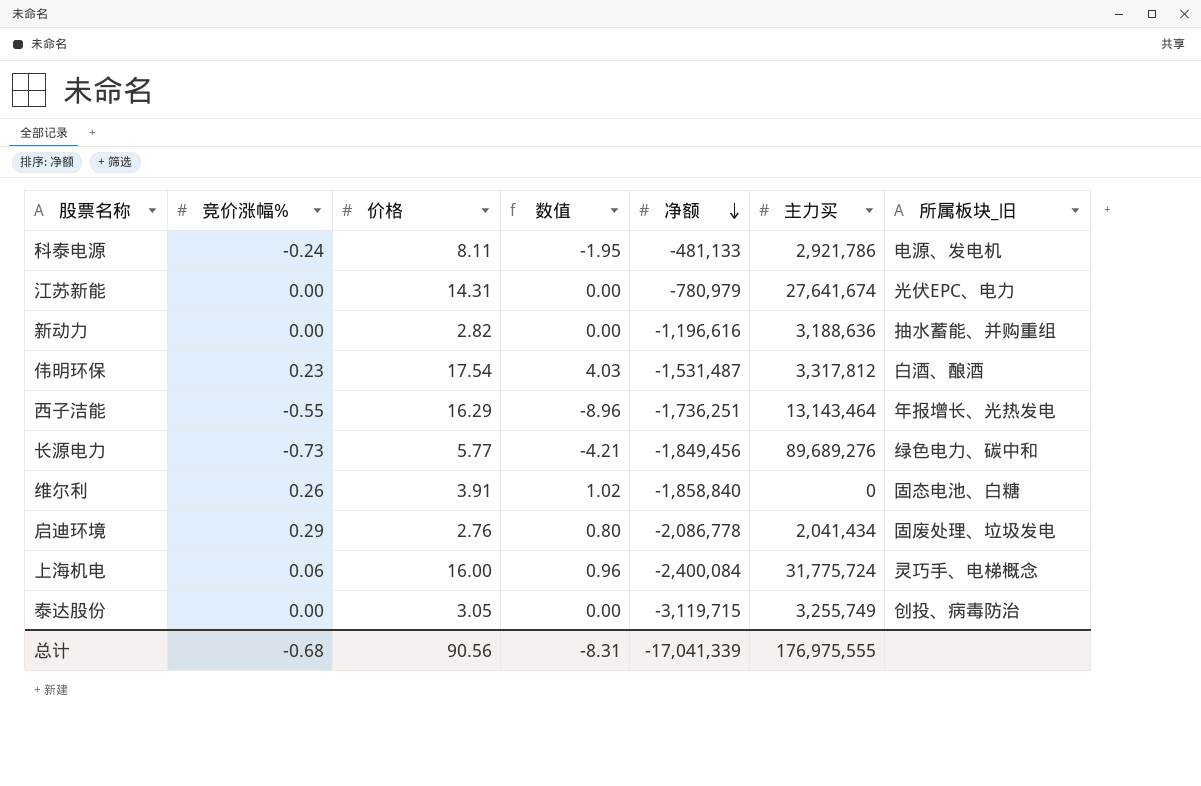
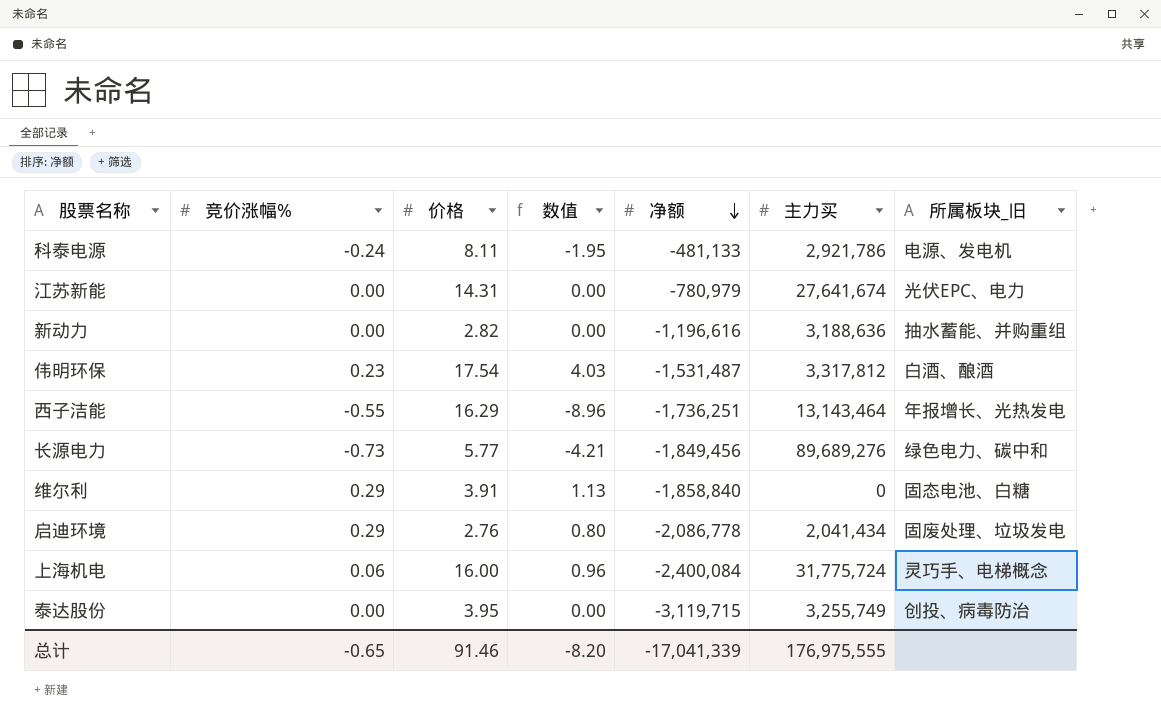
维尔利 | 竞价涨幅%: 0.26 -> 0.29
维尔利 | 数值: 1.02 -> 1.13
泰达股份 | 价格: 3.05 -> 3.95
总计 | 竞价涨幅%: -0.68 -> -0.65
总计 | 价格: 90.56 -> 91.46
总计 | 数值: -8.31 -> -8.20

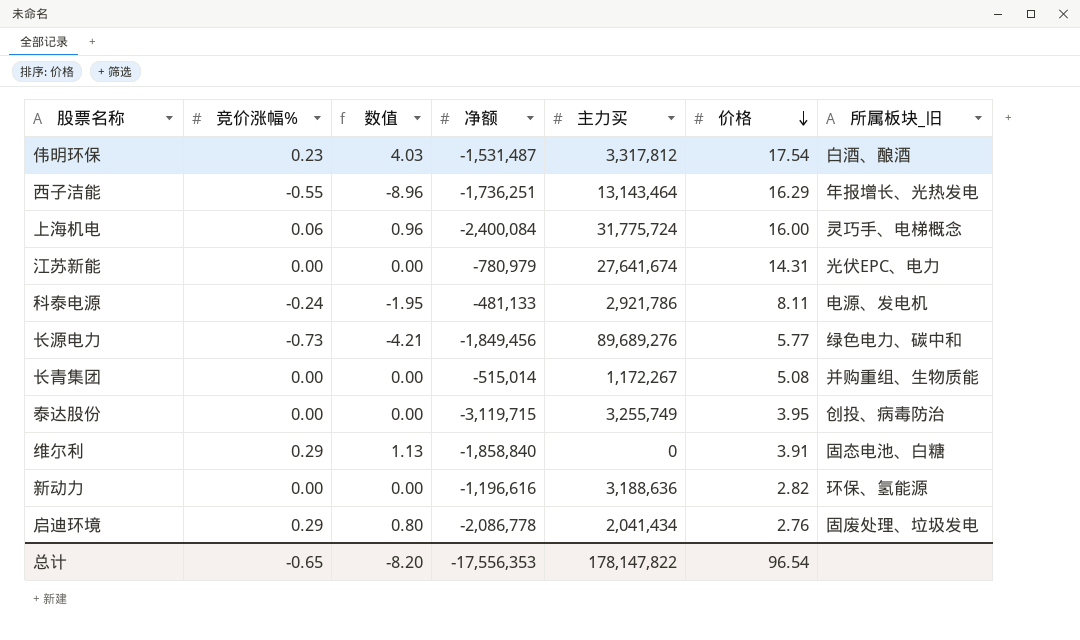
row order: 净额 descending -> 价格 descending
column 价格 | position: 3 -> 6
row 长青集团: none -> 0.00 | 0.00 | -515,014 | 1,172,267 | 5.08 | 并购重组、生物质能
新动力 | 所属板块_旧: 抽水蓄能、并购重组 -> 环保、氢能源
总计 | 净额: -17,041,339 -> -17,556,353
总计 | 主力买: 176,975,555 -> 178,147,822
总计 | 价格: 91.46 -> 96.54

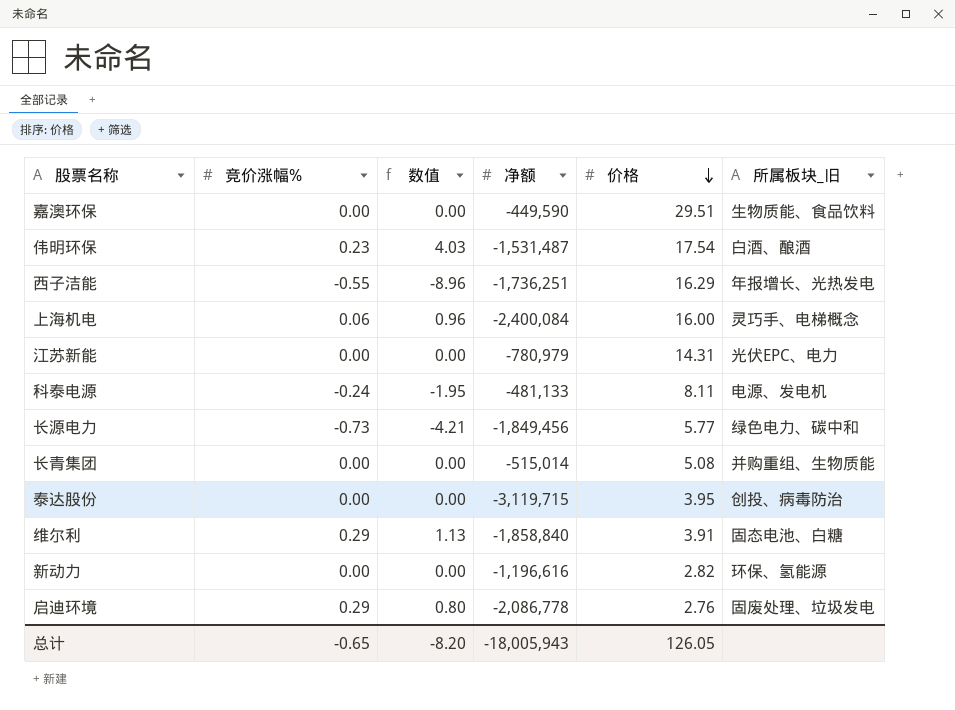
column 主力买 | position: 5 -> none
row 嘉澳环保: none -> 0.00 | 0.00 | -449,590 | 29.51 | 生物质能、食品饮料
总计 | 净额: -17,556,353 -> -18,005,943
总计 | 价格: 96.54 -> 126.05

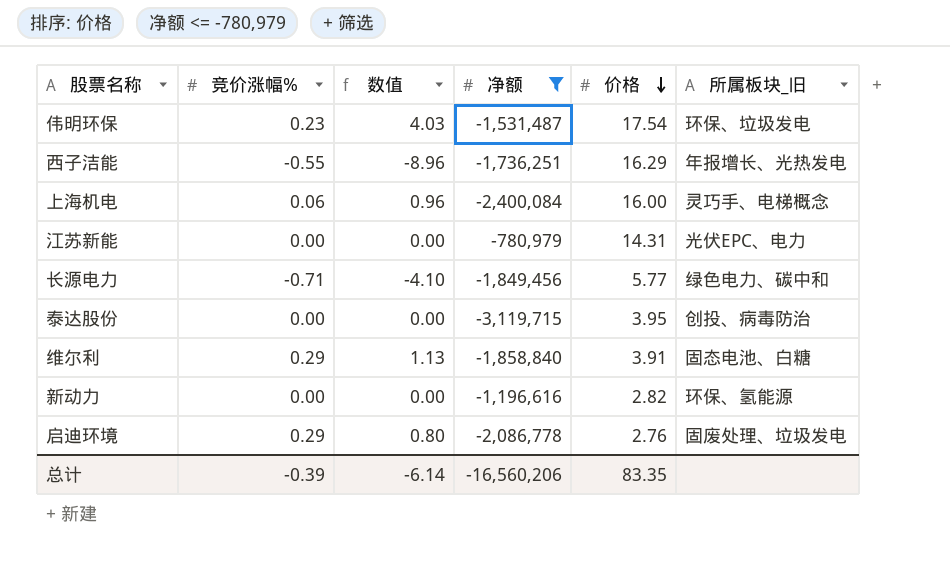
filter: none -> 净额 <= -780,979
伟明环保 | 所属板块_旧: 白酒、酿酒 -> 环保、垃圾发电
长源电力 | 竞价涨幅%: -0.73 -> -0.71
长源电力 | 数值: -4.21 -> -4.10
总计 | 竞价涨幅%: -0.65 -> -0.39
总计 | 数值: -8.20 -> -6.14
总计 | 净额: -18,005,943 -> -16,560,206
总计 | 价格: 126.05 -> 83.35

